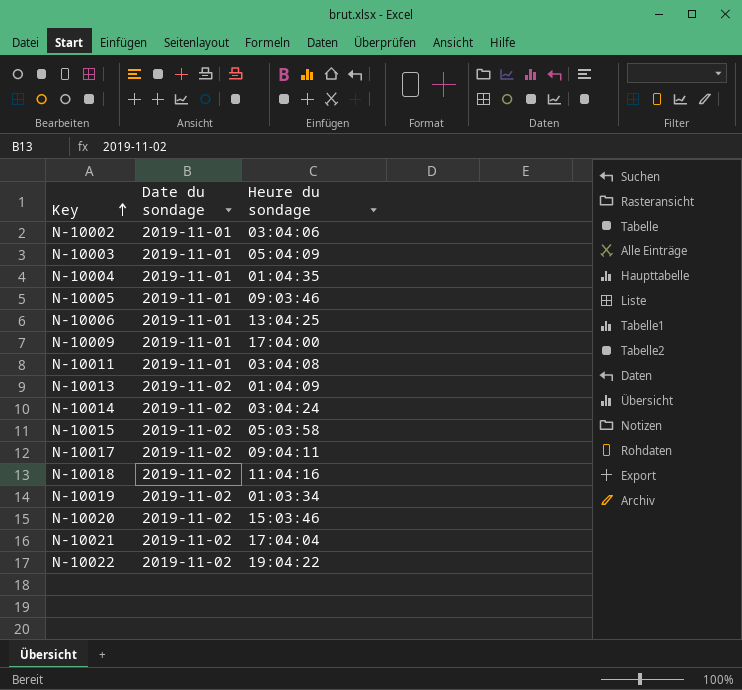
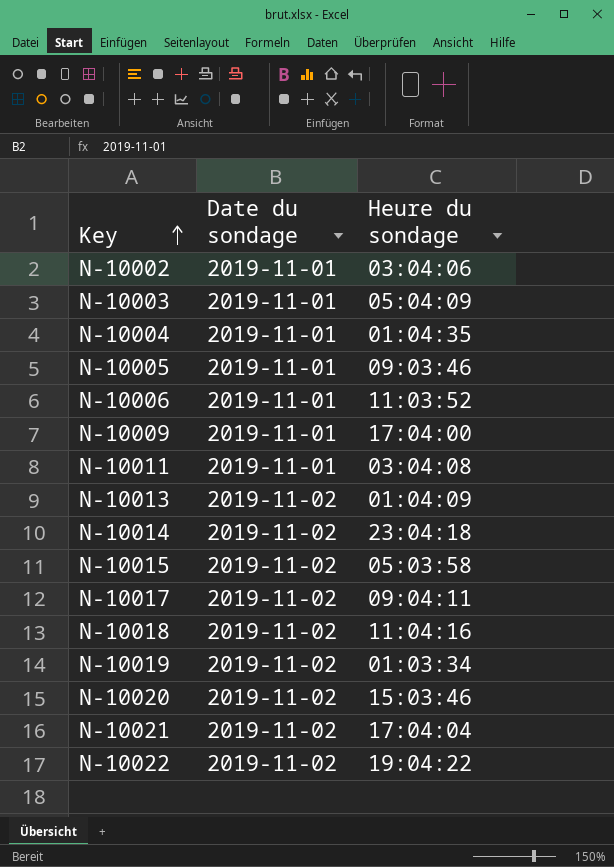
N-10006 | Heure du sondage: 13:04:25 -> 11:03:52
N-10014 | Heure du sondage: 03:04:24 -> 23:04:18

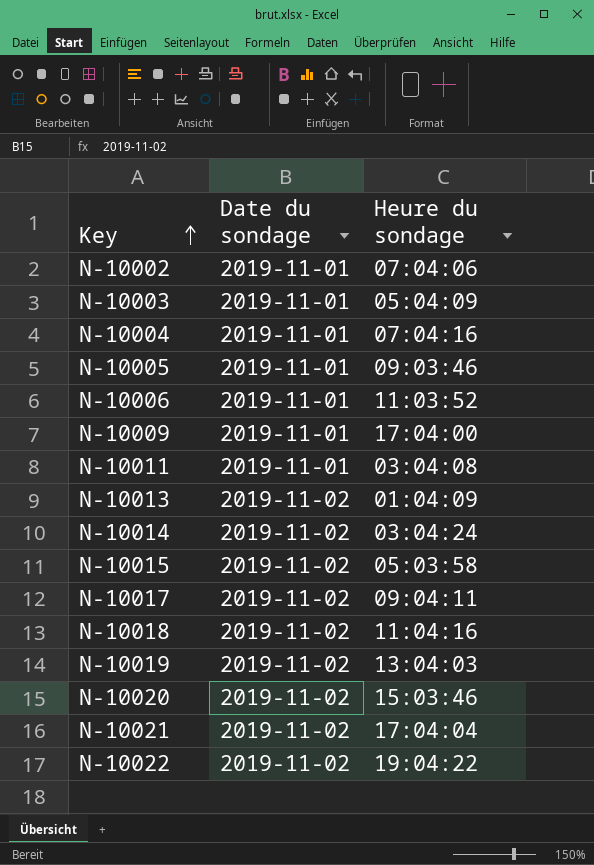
N-10002 | Heure du sondage: 03:04:06 -> 07:04:06
N-10004 | Heure du sondage: 01:04:35 -> 07:04:16
N-10014 | Heure du sondage: 23:04:18 -> 03:04:24
N-10019 | Heure du sondage: 01:03:34 -> 13:04:03

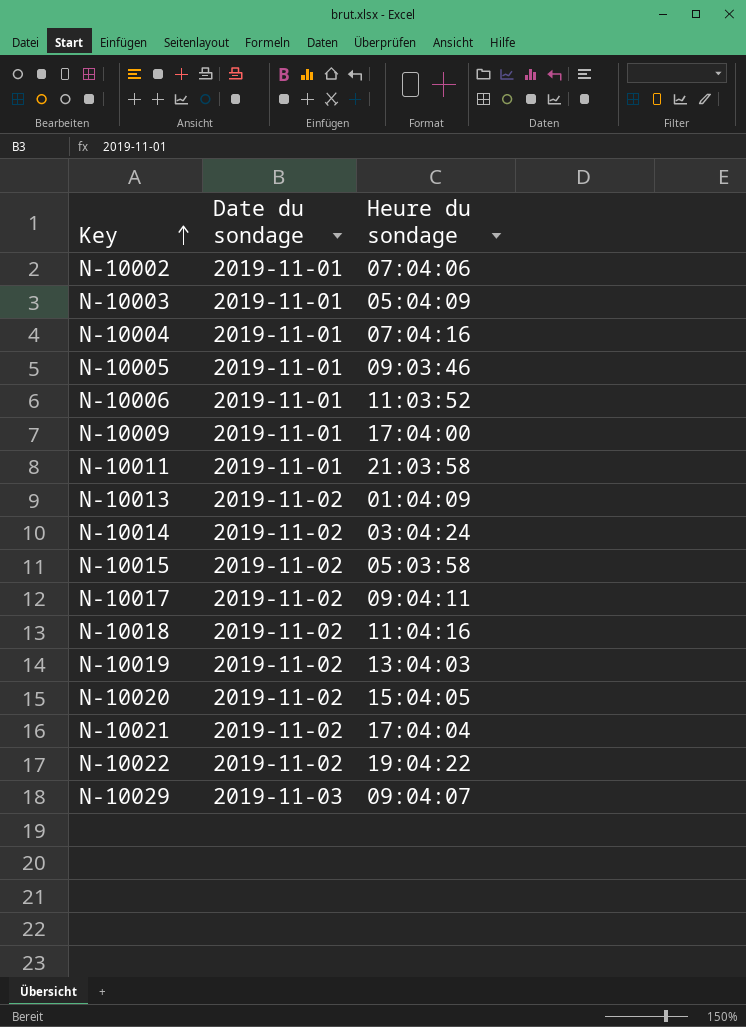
N-10011 | Heure du sondage: 03:04:08 -> 21:03:58
N-10020 | Heure du sondage: 15:03:46 -> 15:04:05
row N-10029: none -> 2019-11-03 | 09:04:07

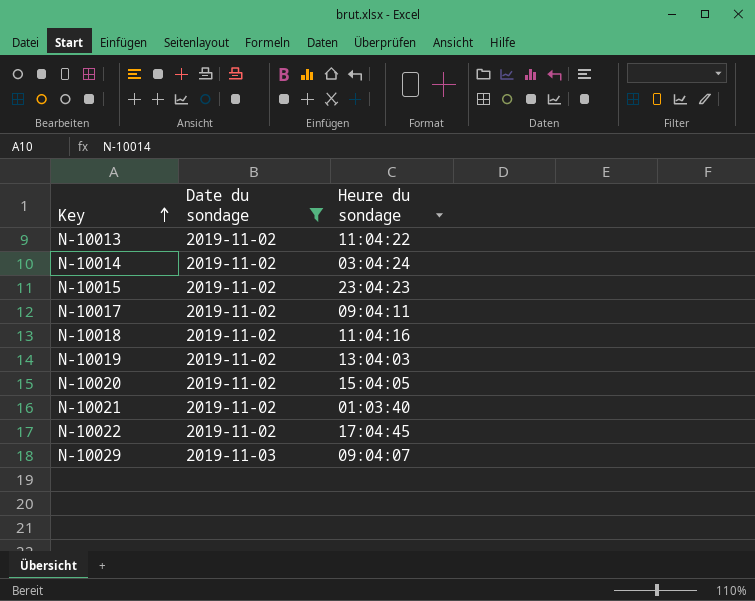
filter: none -> Date du sondage != 2019-11-01
N-10013 | Heure du sondage: 01:04:09 -> 11:04:22
N-10015 | Heure du sondage: 05:03:58 -> 23:04:23
N-10021 | Heure du sondage: 17:04:04 -> 01:03:40
N-10022 | Heure du sondage: 19:04:22 -> 17:04:45

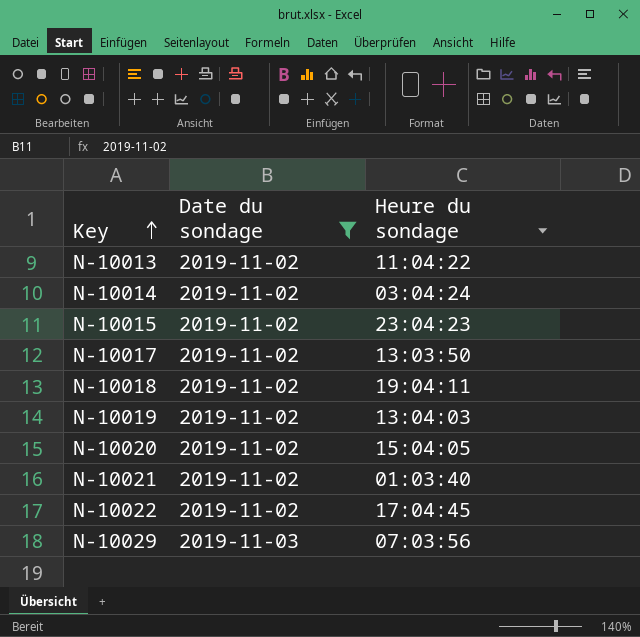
N-10017 | Heure du sondage: 09:04:11 -> 13:03:50
N-10018 | Heure du sondage: 11:04:16 -> 19:04:11
N-10029 | Heure du sondage: 09:04:07 -> 07:03:56

